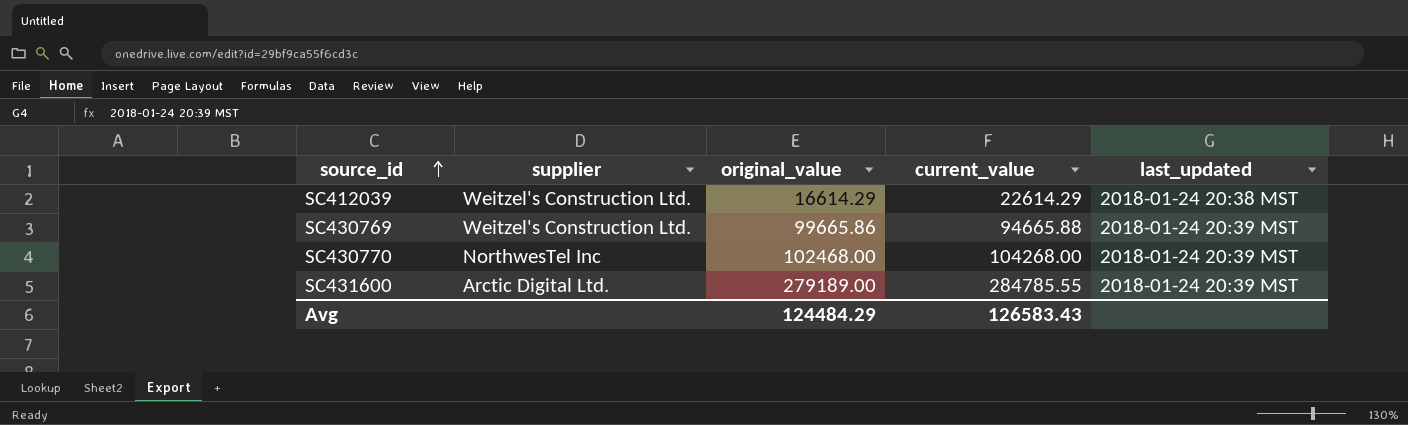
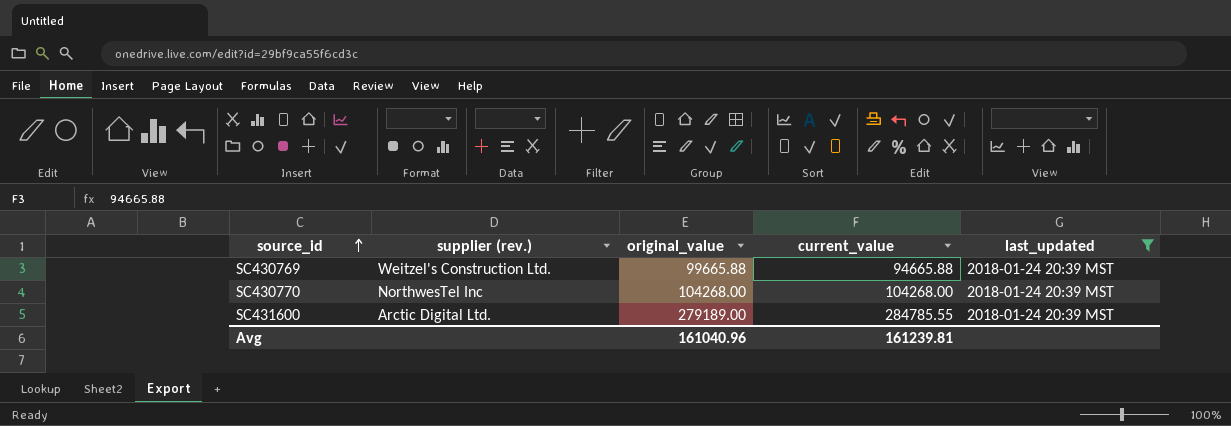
filter: none -> last_updated = 2018-01-24 20:39 MST
column name: supplier -> supplier (rev.)
SC430769 | original_value: 99665.86 -> 99665.88
SC430770 | original_value: 102468.00 -> 104268.00
Avg | original_value: 124484.29 -> 161040.96
Avg | current_value: 126583.43 -> 161239.81

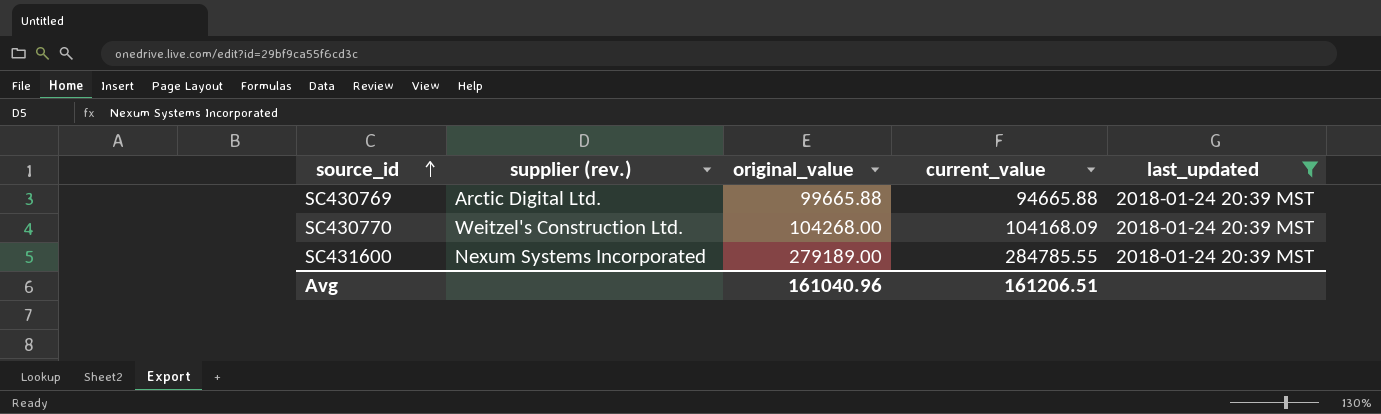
SC430769 | supplier (rev.): Weitzel's Construction Ltd. -> Arctic Digital Ltd.
SC430770 | supplier (rev.): NorthwesTel Inc -> Weitzel's Construction Ltd.
SC430770 | current_value: 104268.00 -> 104168.09
SC431600 | supplier (rev.): Arctic Digital Ltd. -> Nexum Systems Incorporated
Avg | current_value: 161239.81 -> 161206.51

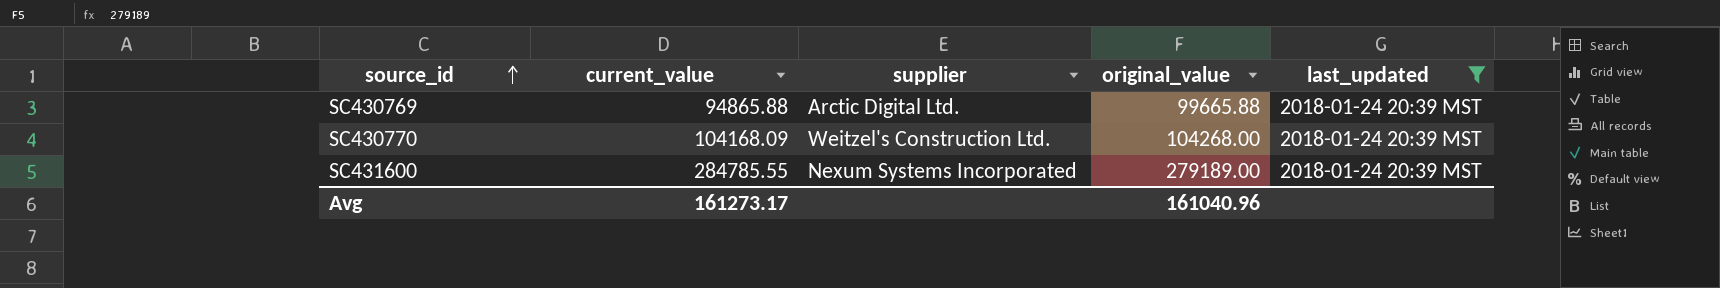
column current_value | position: 4 -> 2
column name: supplier (rev.) -> supplier
SC430769 | current_value: 94665.88 -> 94865.88
Avg | current_value: 161206.51 -> 161273.17

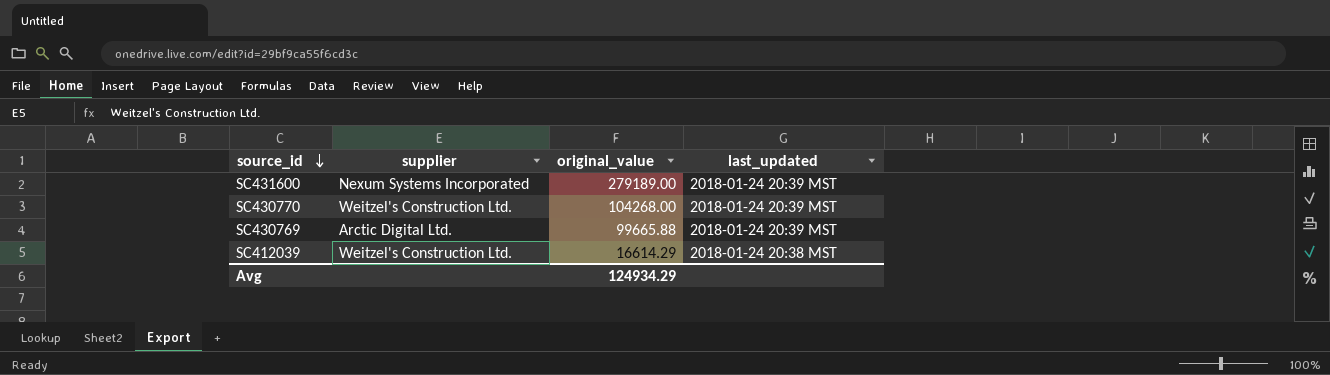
filter: last_updated = 2018-01-24 20:39 MST -> none
row order: source_id ascending -> source_id descending
column current_value | position: 2 -> none
Avg | original_value: 161040.96 -> 124934.29

